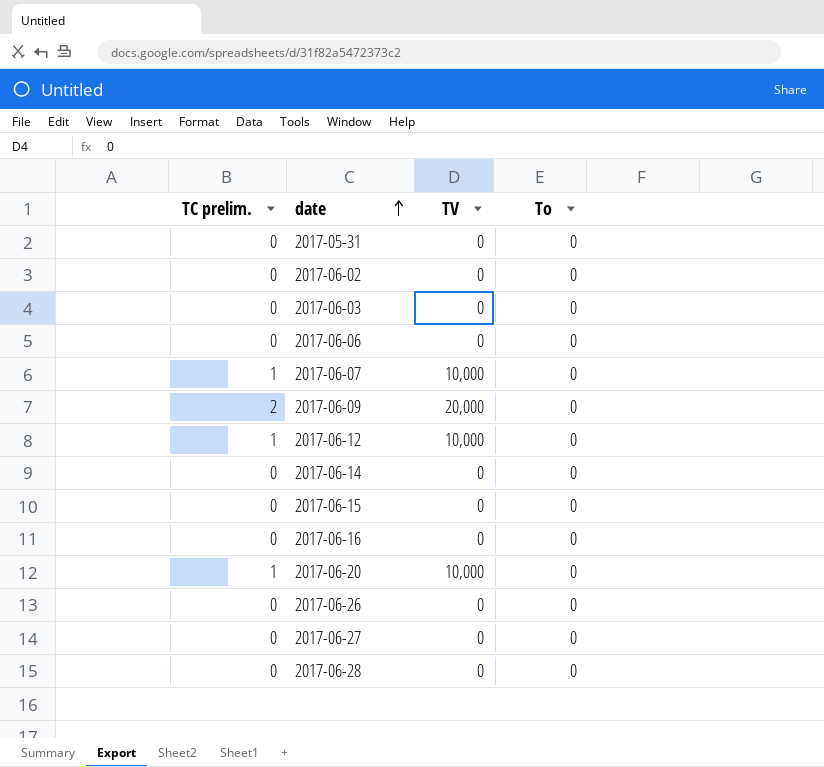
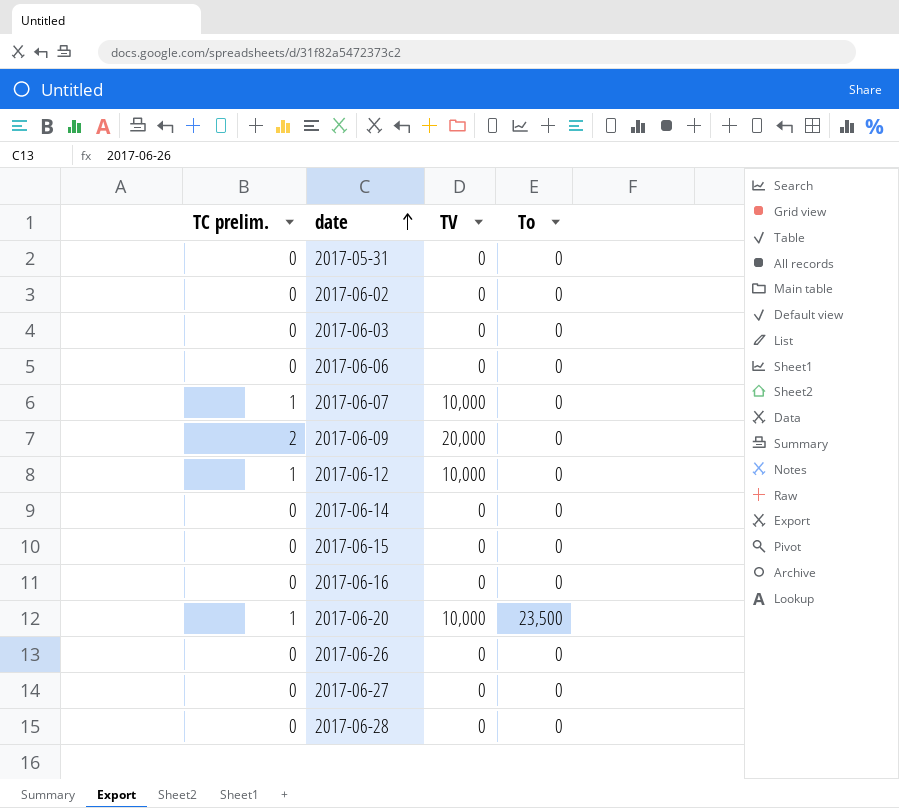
2017-06-20 | To: 0 -> 23,500

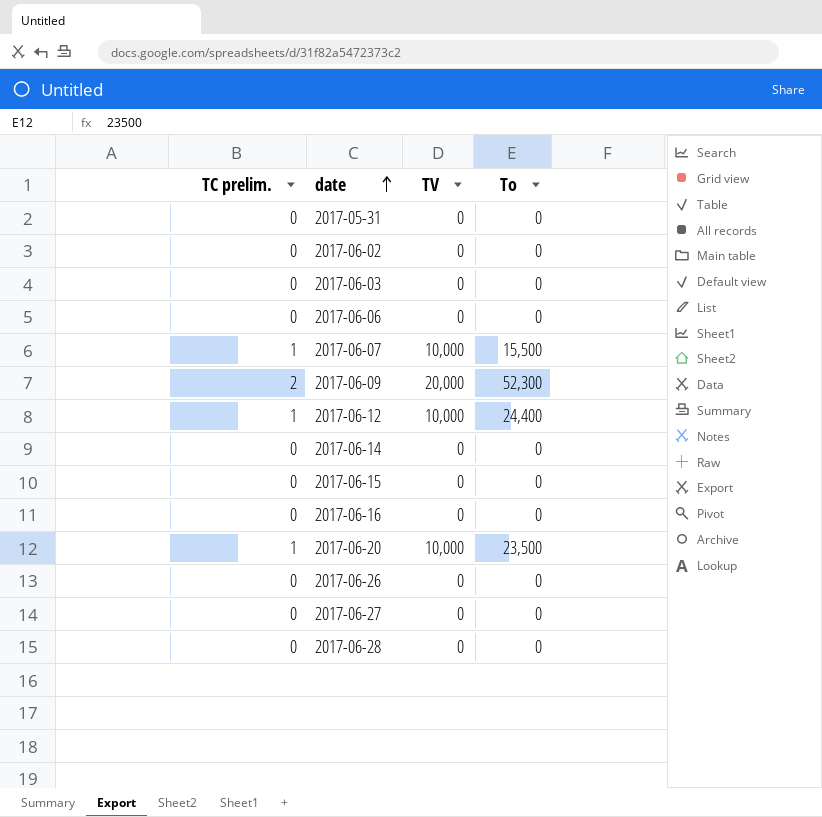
2017-06-07 | To: 0 -> 15,500
2017-06-09 | To: 0 -> 52,300
2017-06-12 | To: 0 -> 24,400

